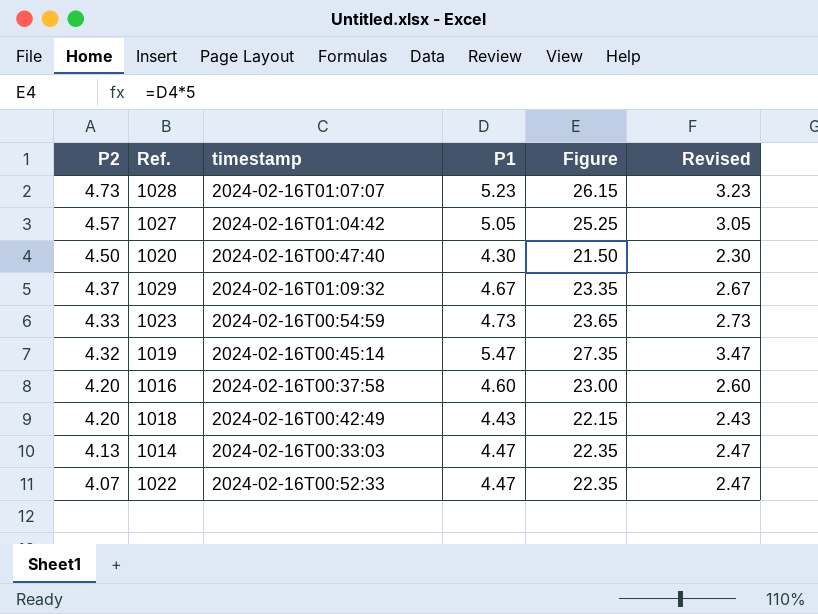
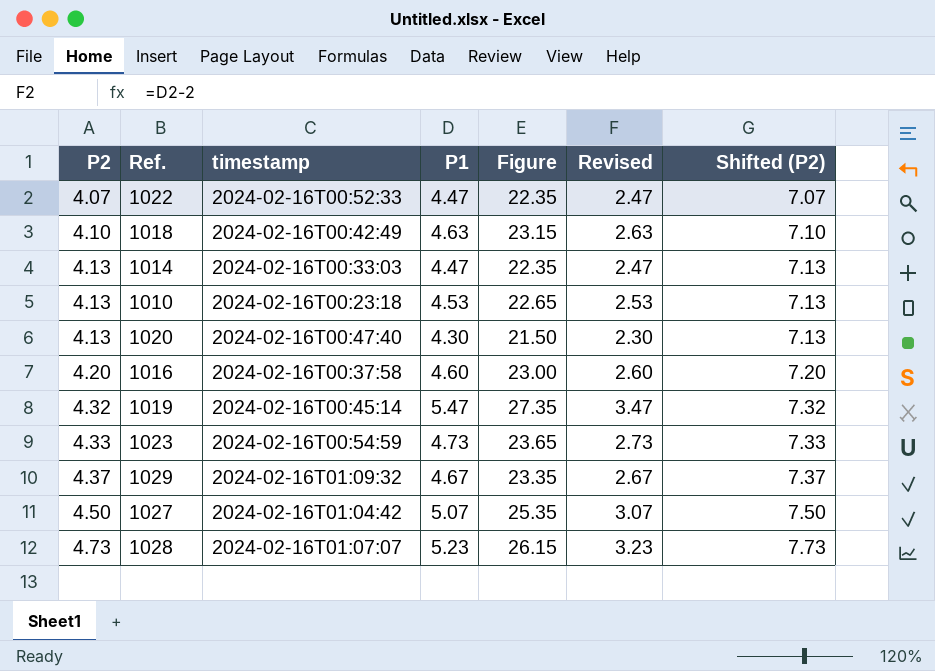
row order: P2 descending -> P2 ascending
column Shifted (P2) | formula: none -> [P2] + 3
1018 | P2: 4.20 -> 4.10
1018 | P1: 4.43 -> 4.63
1018 | Figure: 22.15 -> 23.15
1018 | Revised: 2.43 -> 2.63
row 1010: none -> 4.13 | 2024-02-16T00:23:18 | 4.53 | 22.65 | 2.53 | 7.13
1020 | P2: 4.50 -> 4.13
1027 | P2: 4.57 -> 4.50
1027 | P1: 5.05 -> 5.07
1027 | Figure: 25.25 -> 25.35
1027 | Revised: 3.05 -> 3.07

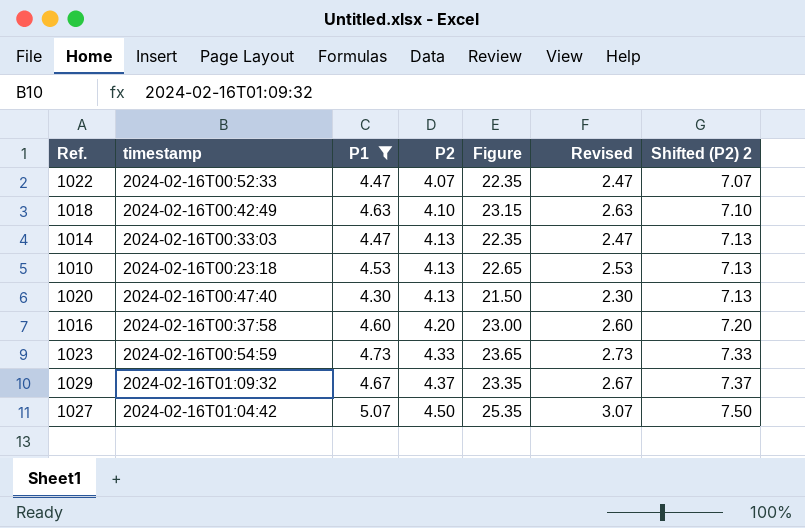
filter: none -> P1 <= 5.07
column P2 | position: 1 -> 4
column name: Shifted (P2) -> Shifted (P2) 2

